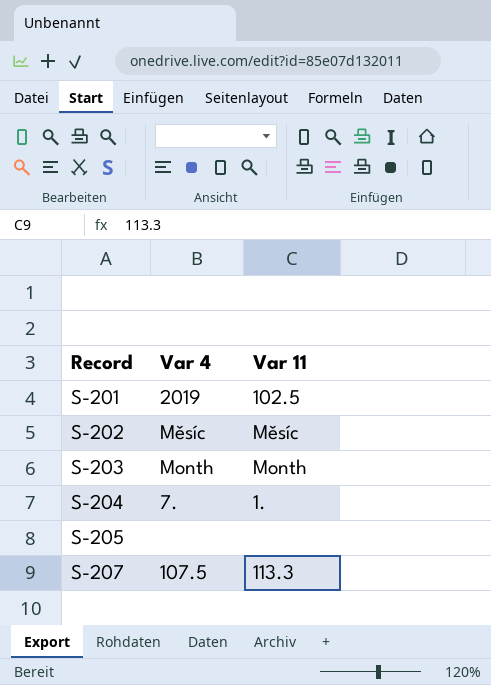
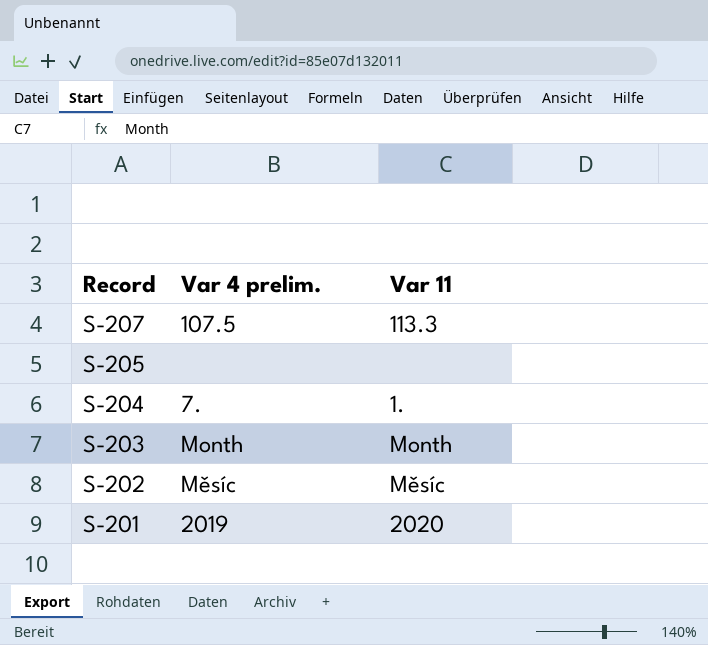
row order: Record ascending -> Record descending
column name: Var 4 -> Var 4 prelim.
S-201 | Var 11: 102.5 -> 2020

